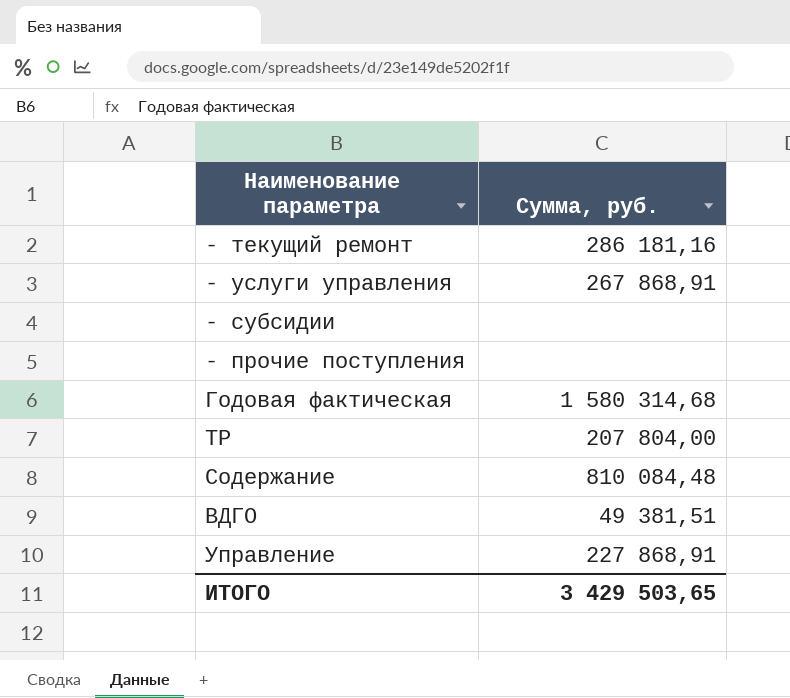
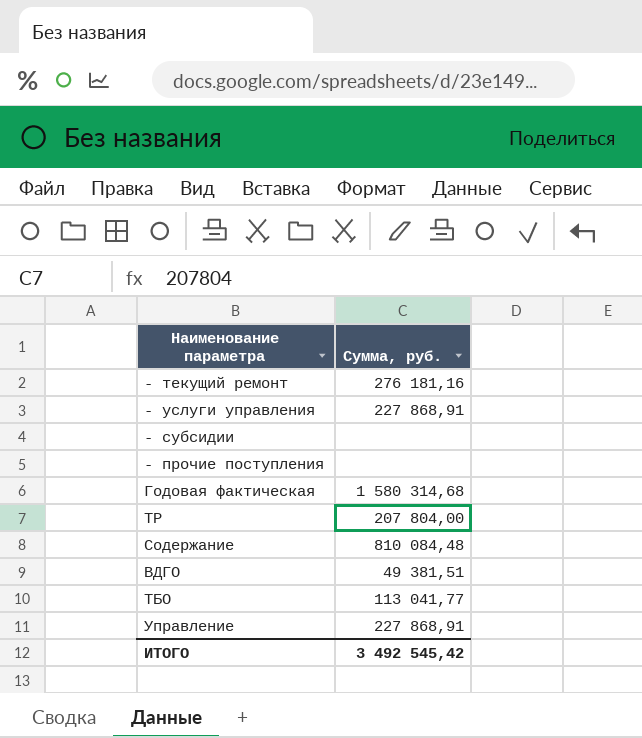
- текущий ремонт | Сумма, руб.: 286 181,16 -> 276 181,16
- услуги управления | Сумма, руб.: 267 868,91 -> 227 868,91
row ТБО: none -> 113 041,77
ИТОГО | Сумма, руб.: 3 429 503,65 -> 3 492 545,42

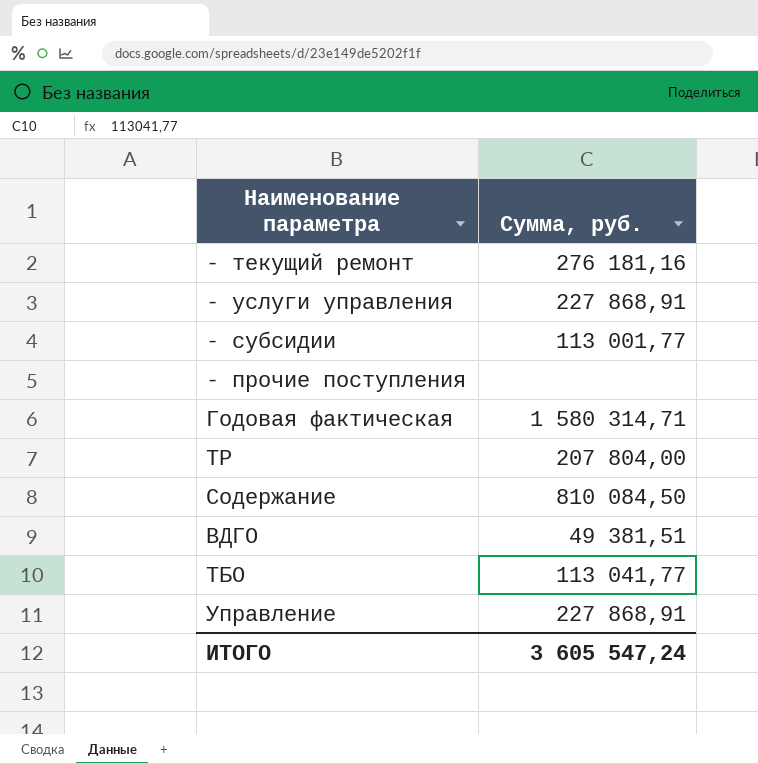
- субсидии | Сумма, руб.: none -> 113 001,77
Годовая фактическая | Сумма, руб.: 1 580 314,68 -> 1 580 314,71
Содержание | Сумма, руб.: 810 084,48 -> 810 084,50
ИТОГО | Сумма, руб.: 3 492 545,42 -> 3 605 547,24

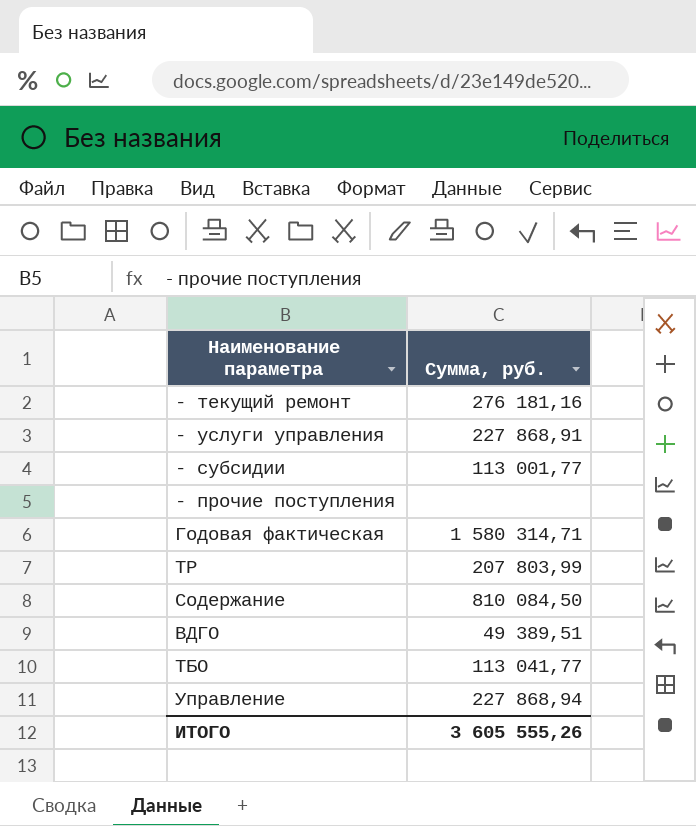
ТР | Сумма, руб.: 207 804,00 -> 207 803,99
ВДГО | Сумма, руб.: 49 381,51 -> 49 389,51
Управление | Сумма, руб.: 227 868,91 -> 227 868,94
ИТОГО | Сумма, руб.: 3 605 547,24 -> 3 605 555,26

